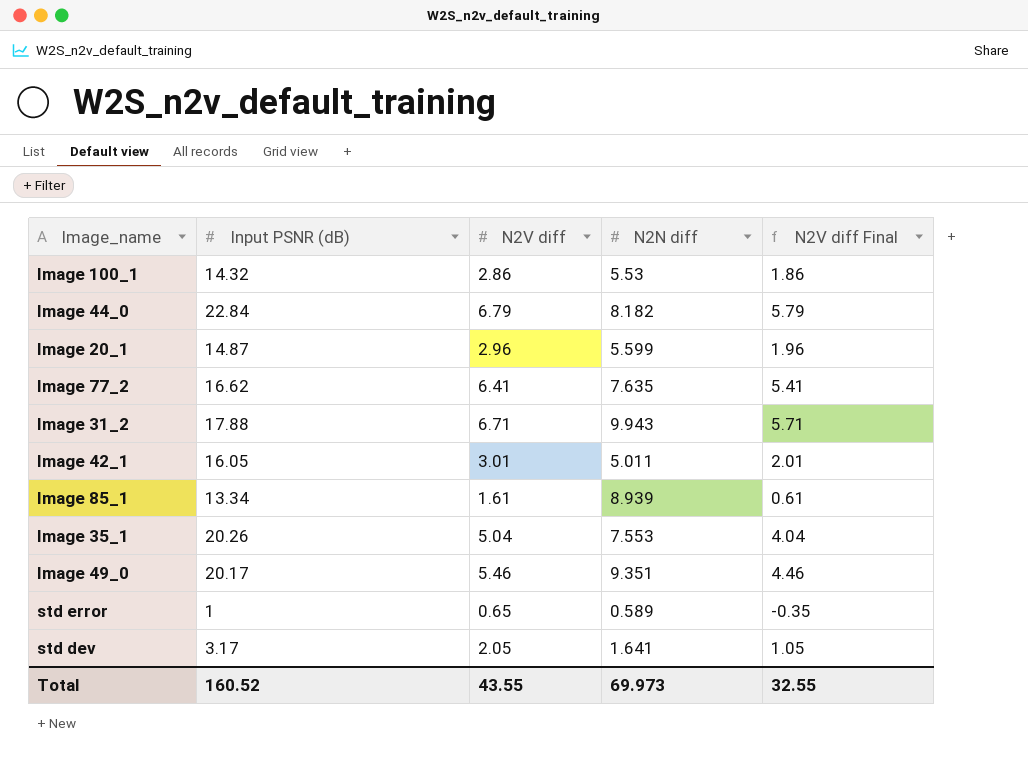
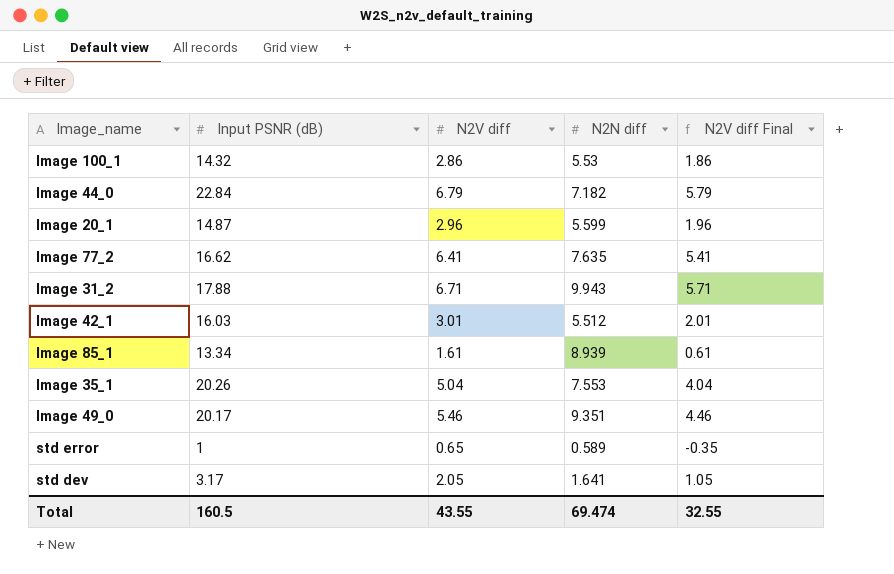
Image 44_0 | N2N diff: 8.182 -> 7.182
Image 42_1 | Input PSNR (dB): 16.05 -> 16.03
Image 42_1 | N2N diff: 5.011 -> 5.512
Total | Input PSNR (dB): 160.52 -> 160.5
Total | N2N diff: 69.973 -> 69.474

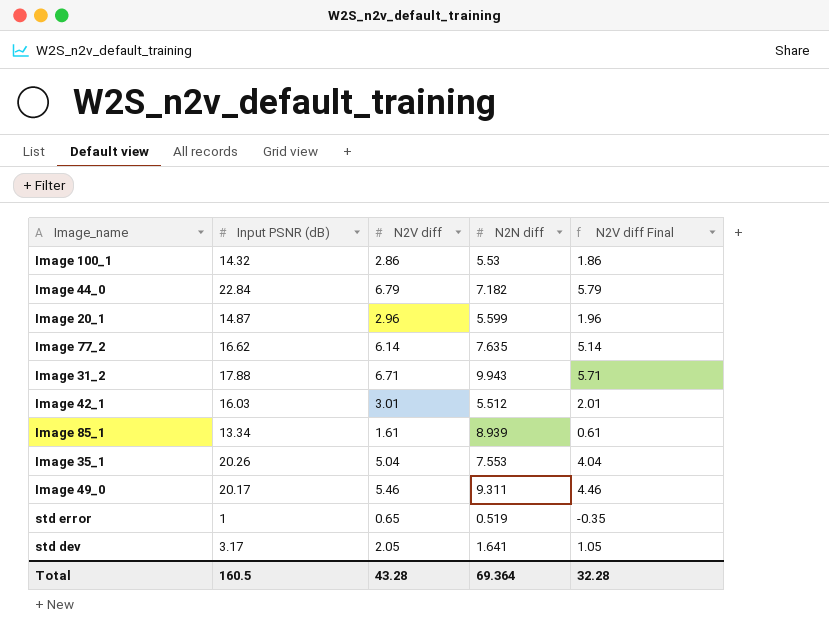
Image 77_2 | N2V diff: 6.41 -> 6.14
Image 77_2 | N2V diff Final: 5.41 -> 5.14
Image 49_0 | N2N diff: 9.351 -> 9.311
std error | N2N diff: 0.589 -> 0.519
Total | N2V diff: 43.55 -> 43.28
Total | N2N diff: 69.474 -> 69.364
Total | N2V diff Final: 32.55 -> 32.28

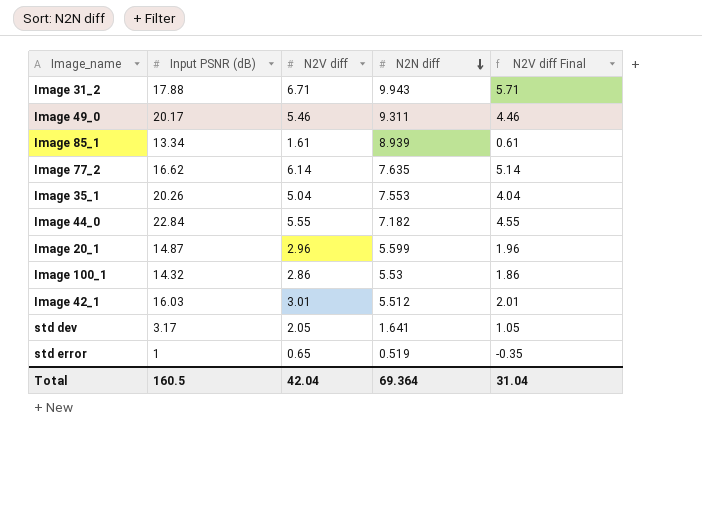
row order: none -> N2N diff descending
Image 44_0 | N2V diff: 6.79 -> 5.55
Image 44_0 | N2V diff Final: 5.79 -> 4.55
Total | N2V diff: 43.28 -> 42.04
Total | N2V diff Final: 32.28 -> 31.04

